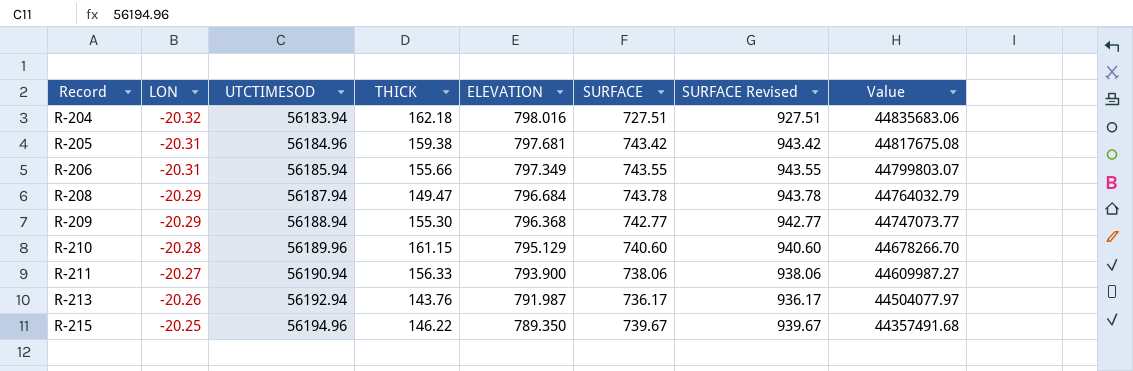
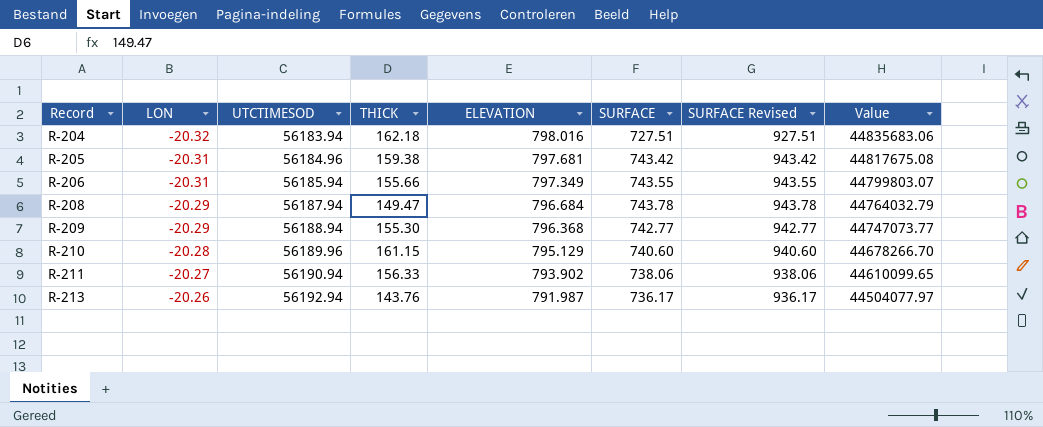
row R-215: -20.25 | 56194.96 | 146.22 | 789.350 | 739.67 | 939.67 | 44357491.68 -> none
R-211 | ELEVATION: 793.900 -> 793.902
R-211 | Value: 44609987.27 -> 44610099.65

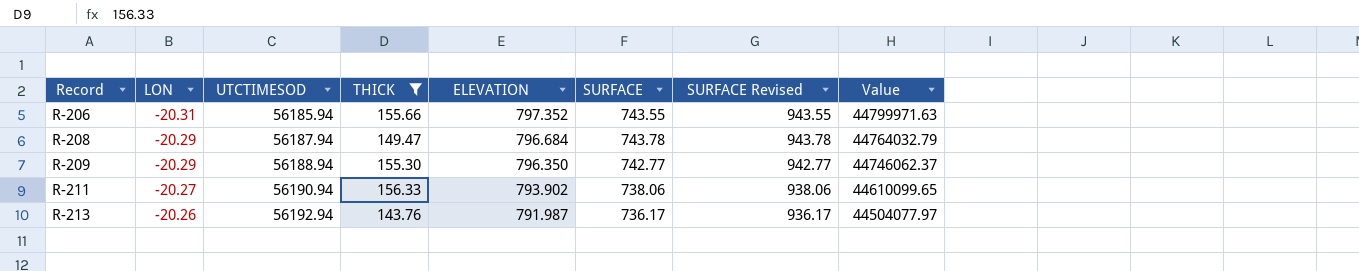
filter: none -> THICK <= 156.33
R-206 | ELEVATION: 797.349 -> 797.352
R-206 | Value: 44799803.07 -> 44799971.63
R-209 | ELEVATION: 796.368 -> 796.350
R-209 | Value: 44747073.77 -> 44746062.37

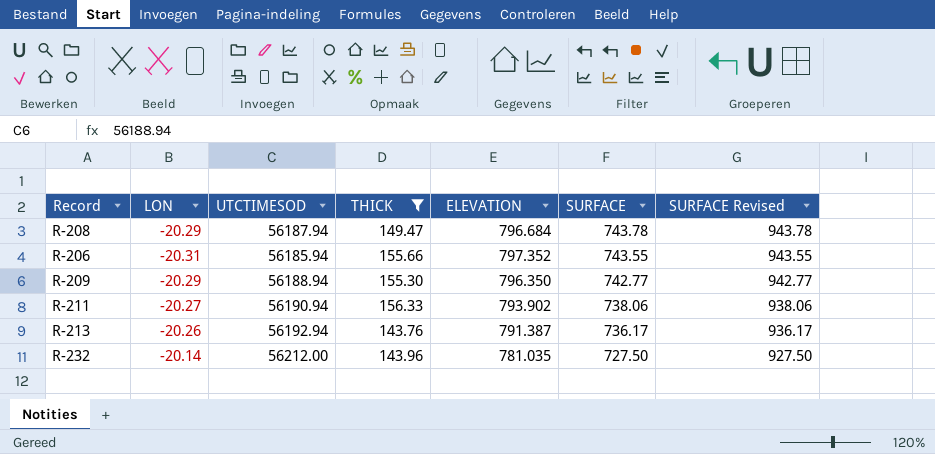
row order: Record ascending -> SURFACE descending
column Value | formula: [UTCTIMESOD] * [ELEVATION] -> none
R-213 | ELEVATION: 791.987 -> 791.387
row R-232: none -> -20.14 | 56212.00 | 143.96 | 781.035 | 727.50 | 927.50

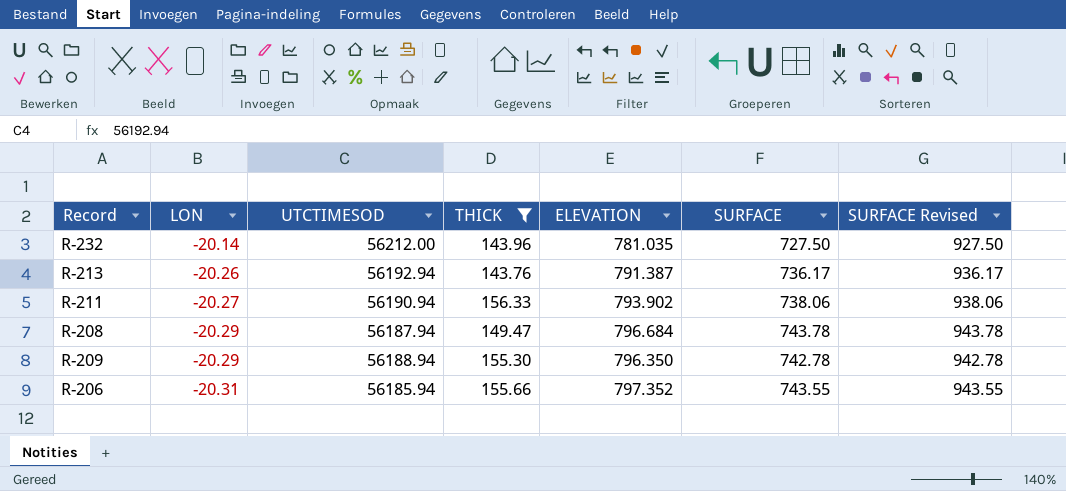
row order: SURFACE descending -> LON descending
R-209 | SURFACE: 742.77 -> 742.78
R-209 | SURFACE Revised: 942.77 -> 942.78

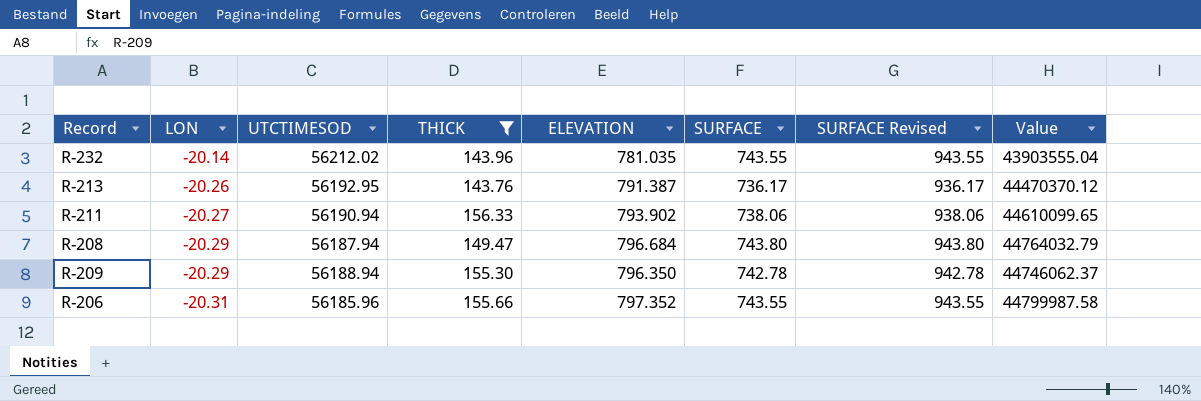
column Value | formula: none -> [UTCTIMESOD] * [ELEVATION]
R-232 | UTCTIMESOD: 56212.00 -> 56212.02
R-232 | SURFACE: 727.50 -> 743.55
R-232 | SURFACE Revised: 927.50 -> 943.55
R-213 | UTCTIMESOD: 56192.94 -> 56192.95
R-208 | SURFACE: 743.78 -> 743.80
R-208 | SURFACE Revised: 943.78 -> 943.80
R-206 | UTCTIMESOD: 56185.94 -> 56185.96

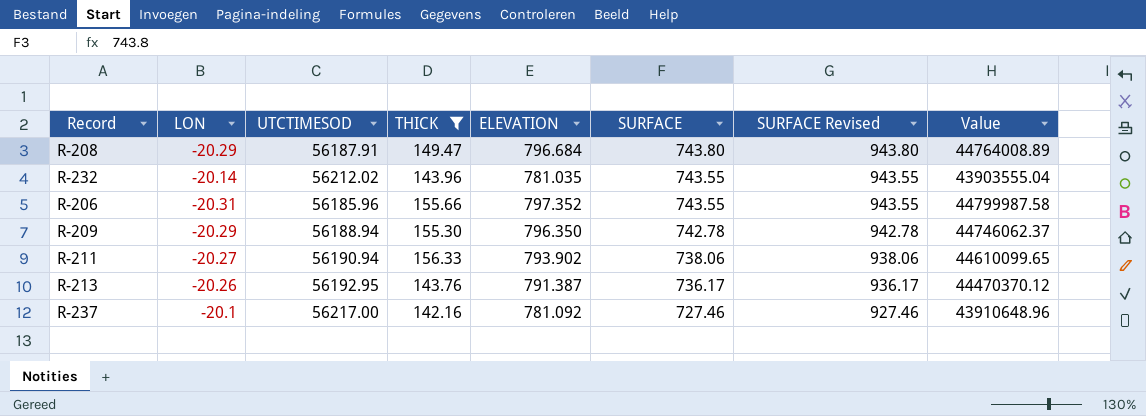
row order: LON descending -> SURFACE descending
R-208 | UTCTIMESOD: 56187.94 -> 56187.91
R-208 | Value: 44764032.79 -> 44764008.89
row R-237: none -> -20.1 | 56217.00 | 142.16 | 781.092 | 727.46 | 927.46 | 43910648.96

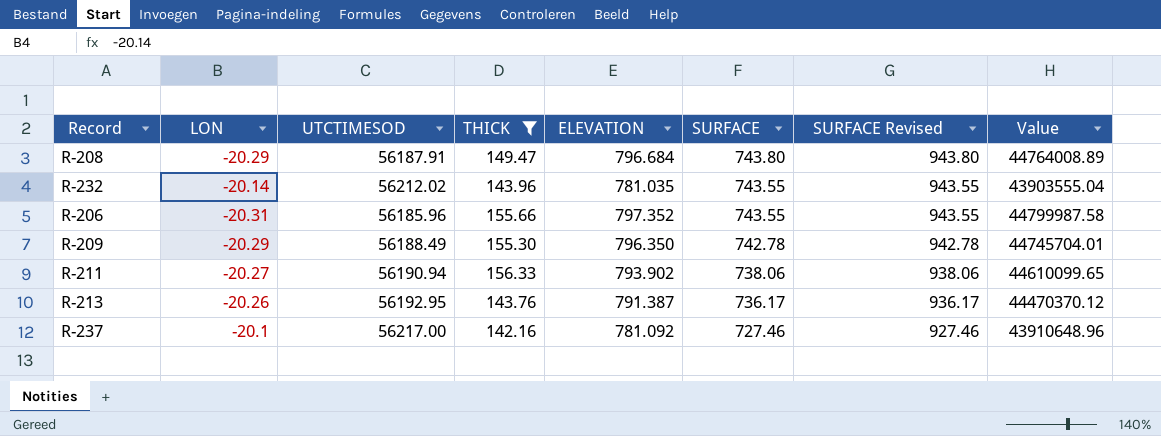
R-209 | UTCTIMESOD: 56188.94 -> 56188.49
R-209 | Value: 44746062.37 -> 44745704.01

